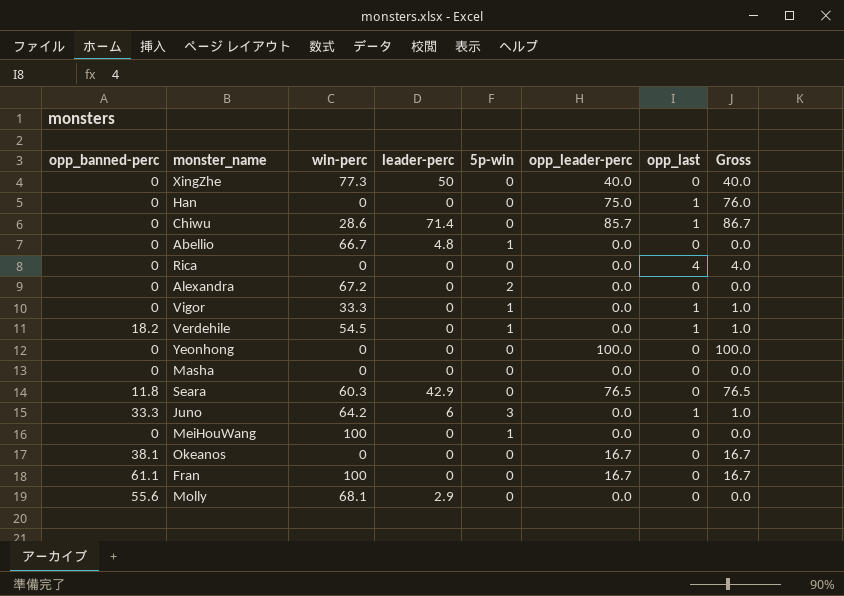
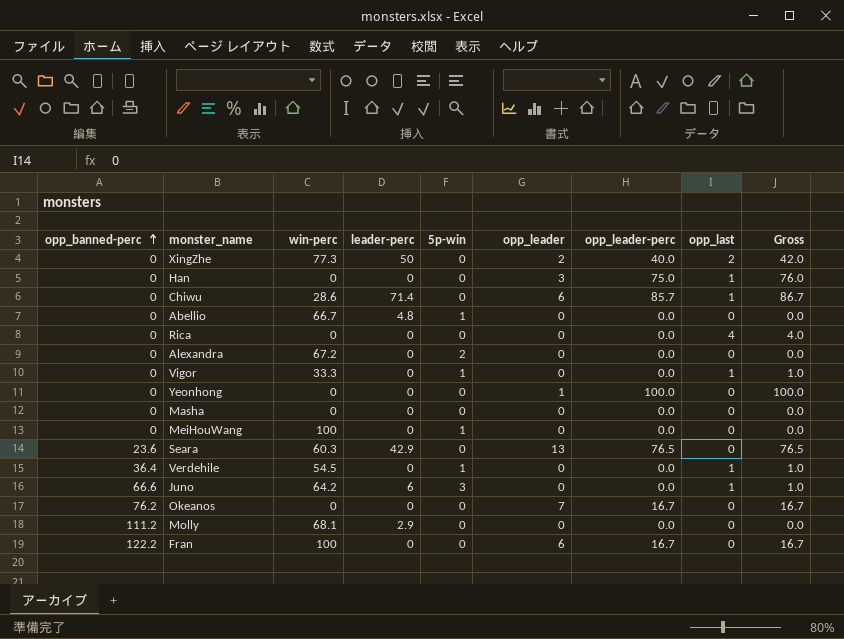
row order: none -> opp_banned-perc ascending
column opp_leader | position: none -> 6
XingZhe | opp_last: 0 -> 2
XingZhe | Gross: 40.0 -> 42.0
Seara | opp_banned-perc: 11.8 -> 23.6
Verdehile | opp_banned-perc: 18.2 -> 36.4
Juno | opp_banned-perc: 33.3 -> 66.6
Okeanos | opp_banned-perc: 38.1 -> 76.2
Molly | opp_banned-perc: 55.6 -> 111.2
Fran | opp_banned-perc: 61.1 -> 122.2

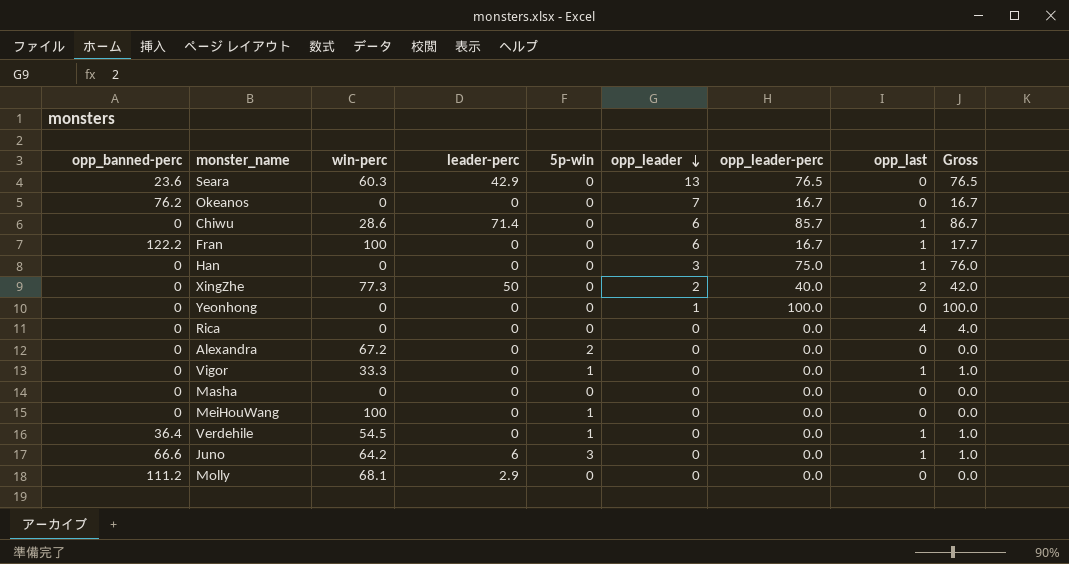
row order: opp_banned-perc ascending -> opp_leader descending
row Abellio: 0 | 66.7 | 4.8 | 1 | 0 | 0.0 | 0 | 0.0 -> none
Fran | opp_last: 0 -> 1
Fran | Gross: 16.7 -> 17.7

